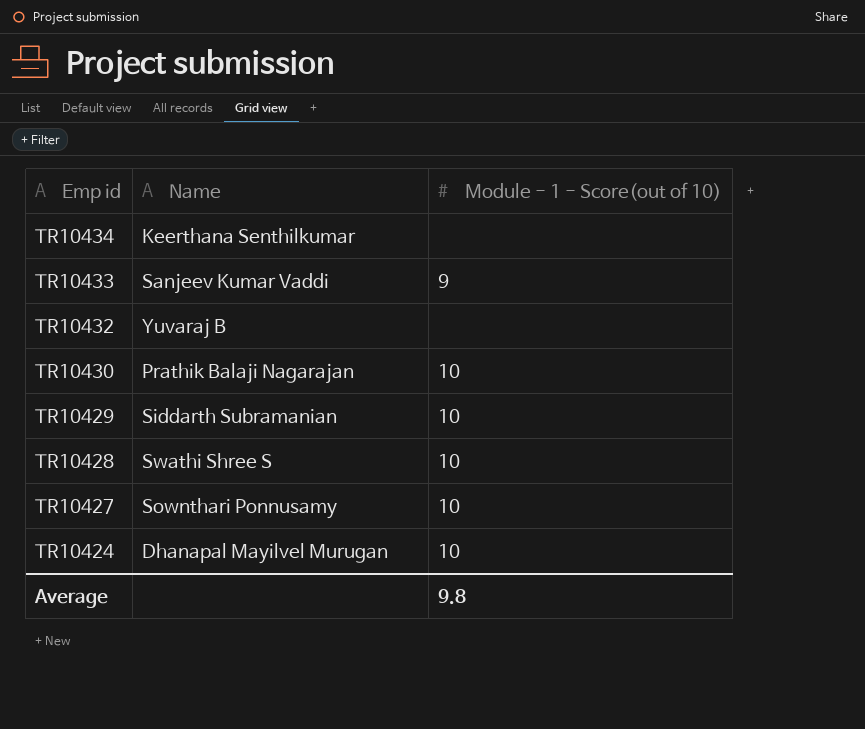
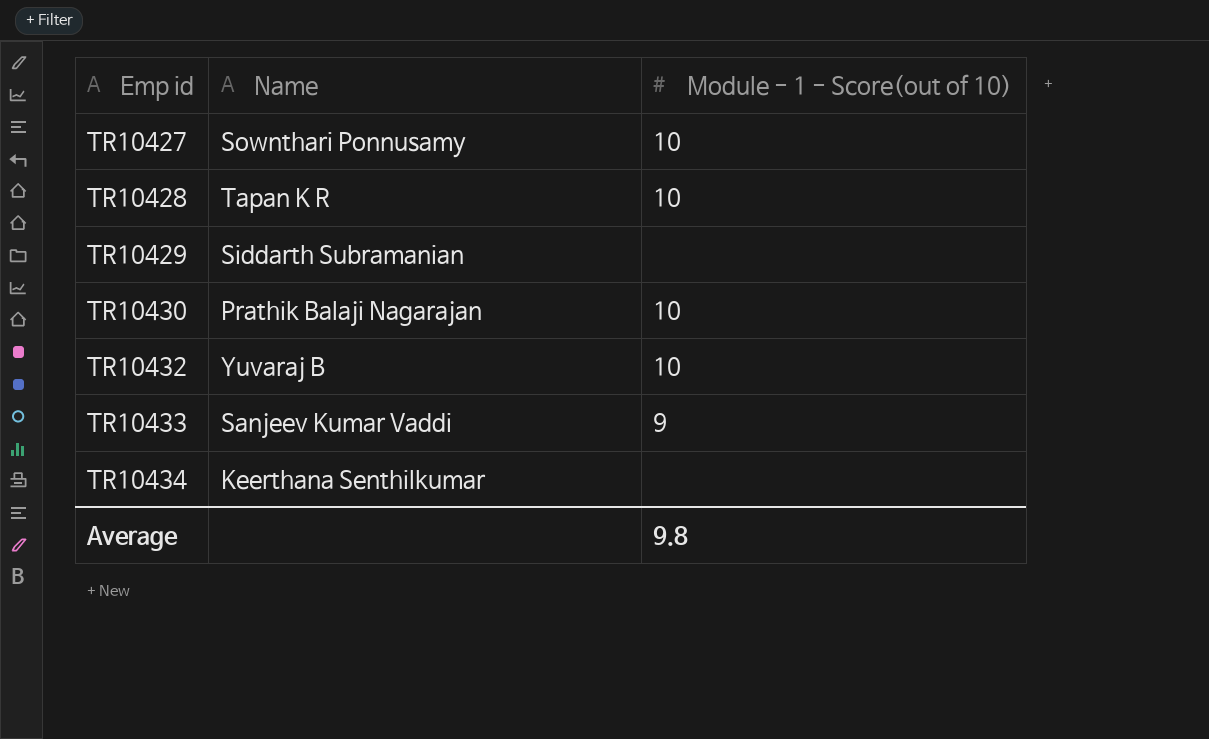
row order: Emp id descending -> Emp id ascending
row TR10424: Dhanapal Mayilvel Murugan | 10 -> none
TR10428 | Name: Swathi Shree S -> Tapan K R
TR10429 | Module - 1 - Score(out of 10): 10 -> none
TR10432 | Module - 1 - Score(out of 10): none -> 10

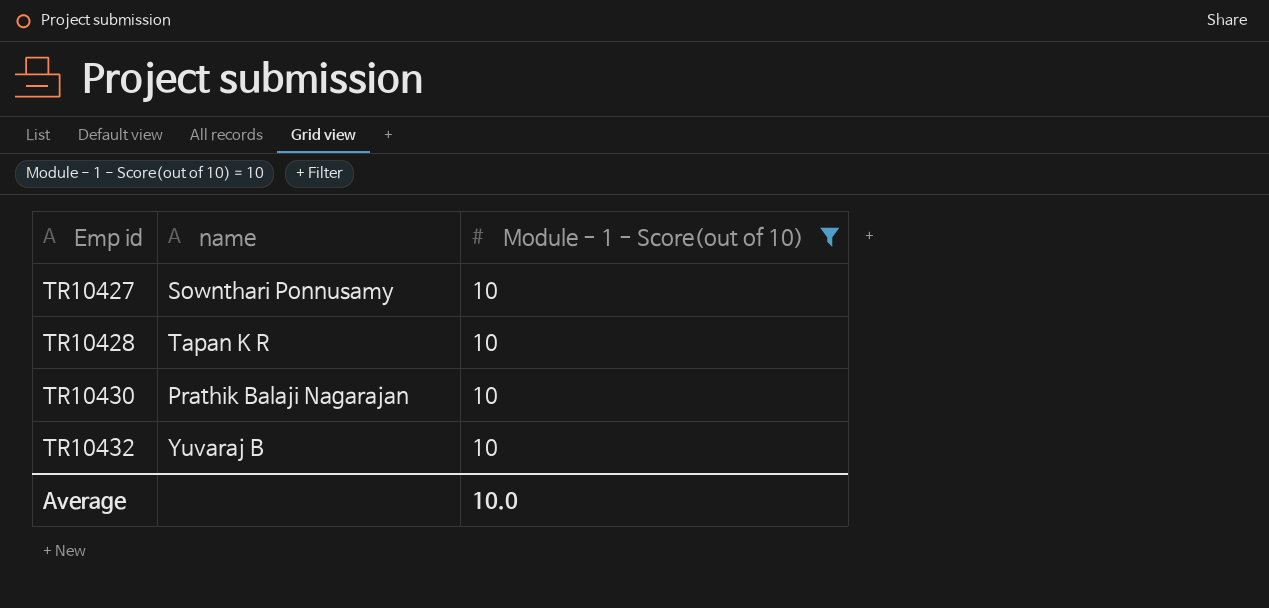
filter: none -> Module - 1 - Score(out of 10) = 10
column name: Name -> name
Average | Module - 1 - Score(out of 10): 9.8 -> 10.0

